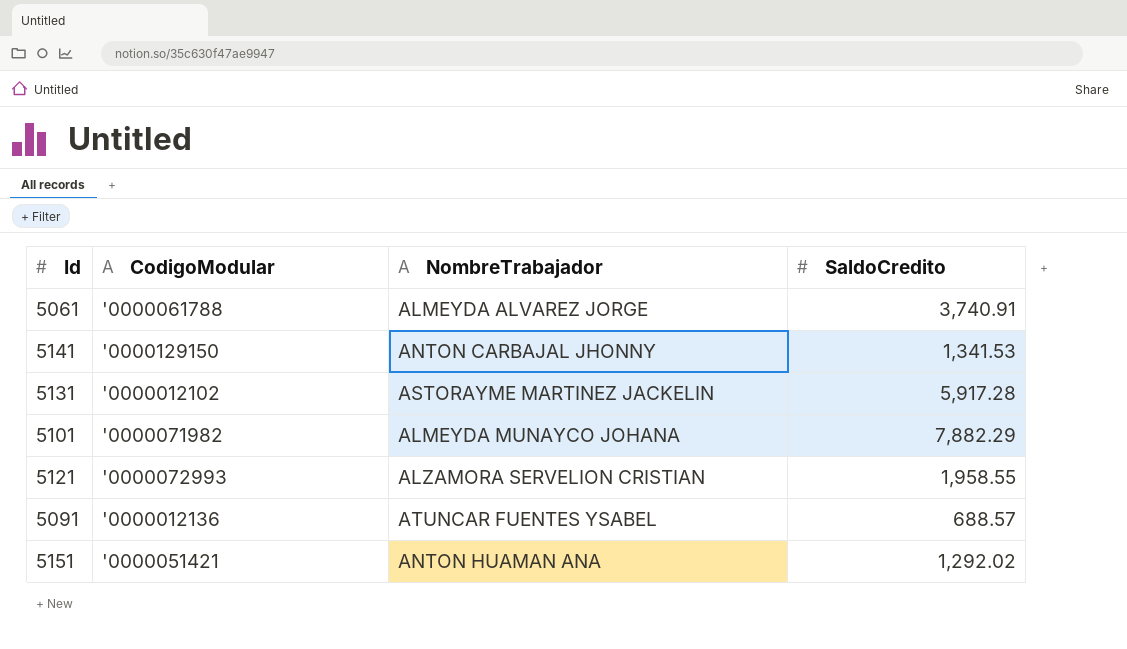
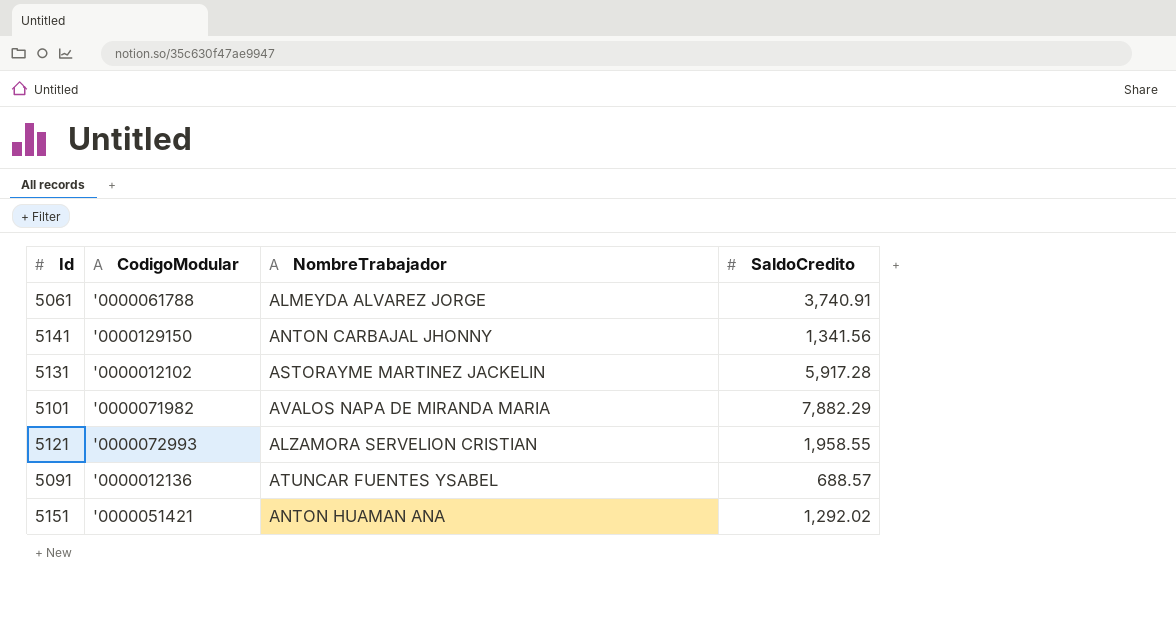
5141 | SaldoCredito: 1,341.53 -> 1,341.56
5101 | NombreTrabajador: ALMEYDA MUNAYCO JOHANA -> AVALOS NAPA DE MIRANDA MARIA

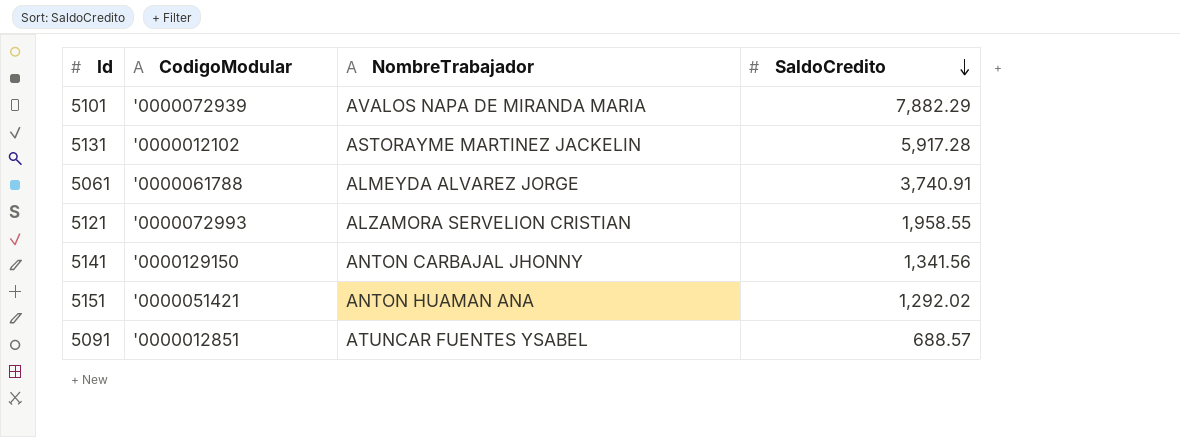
row order: none -> SaldoCredito descending
5101 | CodigoModular: '0000071982 -> '0000072939
5091 | CodigoModular: '0000012136 -> '0000012851

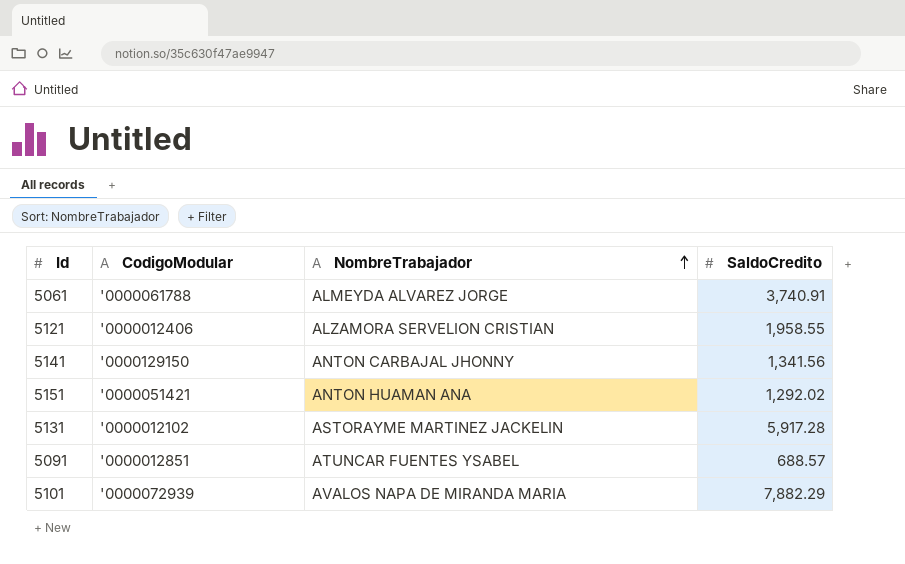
row order: SaldoCredito descending -> NombreTrabajador ascending
5121 | CodigoModular: '0000072993 -> '0000012406

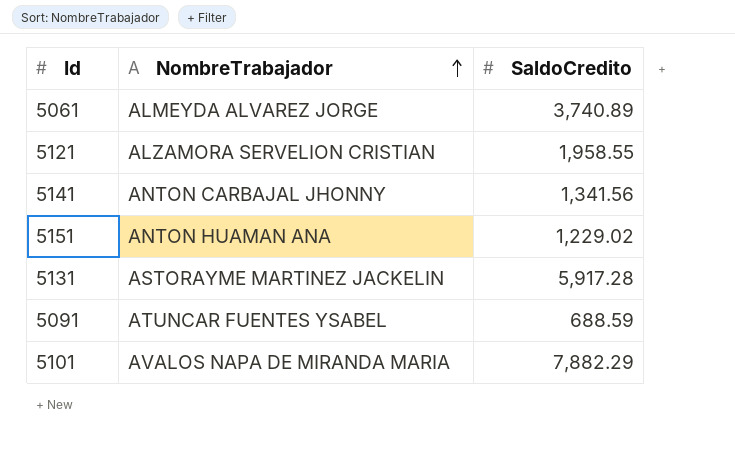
column CodigoModular | position: 2 -> none
5061 | SaldoCredito: 3,740.91 -> 3,740.89
5151 | SaldoCredito: 1,292.02 -> 1,229.02
5091 | SaldoCredito: 688.57 -> 688.59

